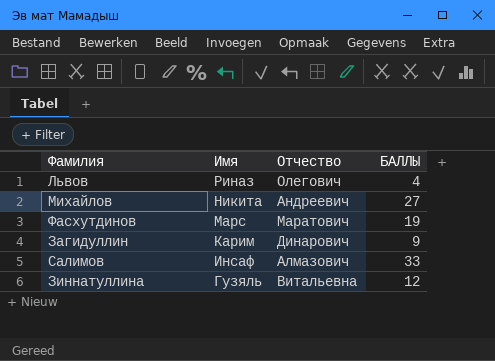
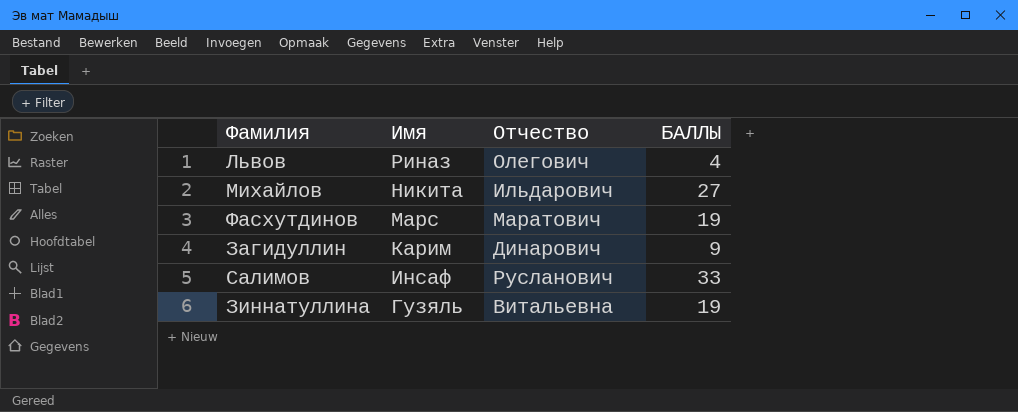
Михайлов | Отчество: Андреевич -> Ильдарович
Салимов | Отчество: Алмазович -> Русланович
Зиннатуллина | БАЛЛЫ: 12 -> 19

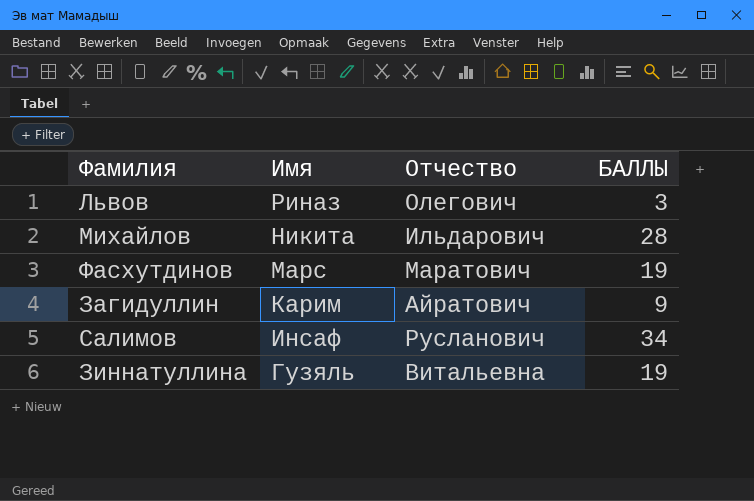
Львов | БАЛЛЫ: 4 -> 3
Михайлов | БАЛЛЫ: 27 -> 28
Загидуллин | Отчество: Динарович -> Айратович
Салимов | БАЛЛЫ: 33 -> 34

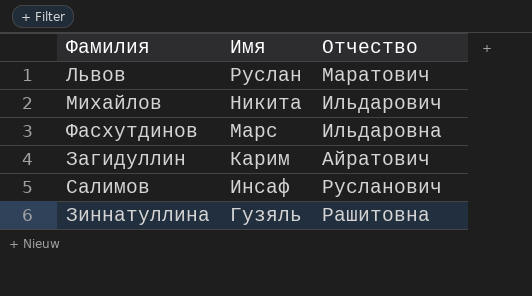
column БАЛЛЫ | position: 4 -> none
Львов | Имя: Риназ -> Руслан
Львов | Отчество: Олегович -> Маратович
Фасхутдинов | Отчество: Маратович -> Ильдаровна
Зиннатуллина | Отчество: Витальевна -> Рашитовна

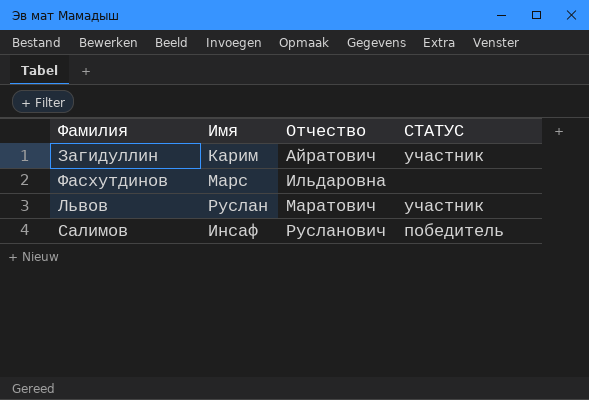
row order: Имя descending -> Отчество ascending
column СТАТУС | position: none -> 4
row Михайлов: Никита | Ильдарович -> none
row Зиннатуллина: Гузяль | Рашитовна -> none

